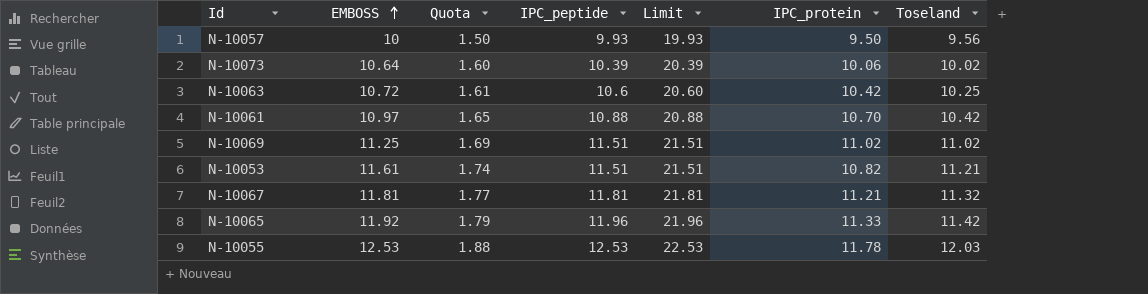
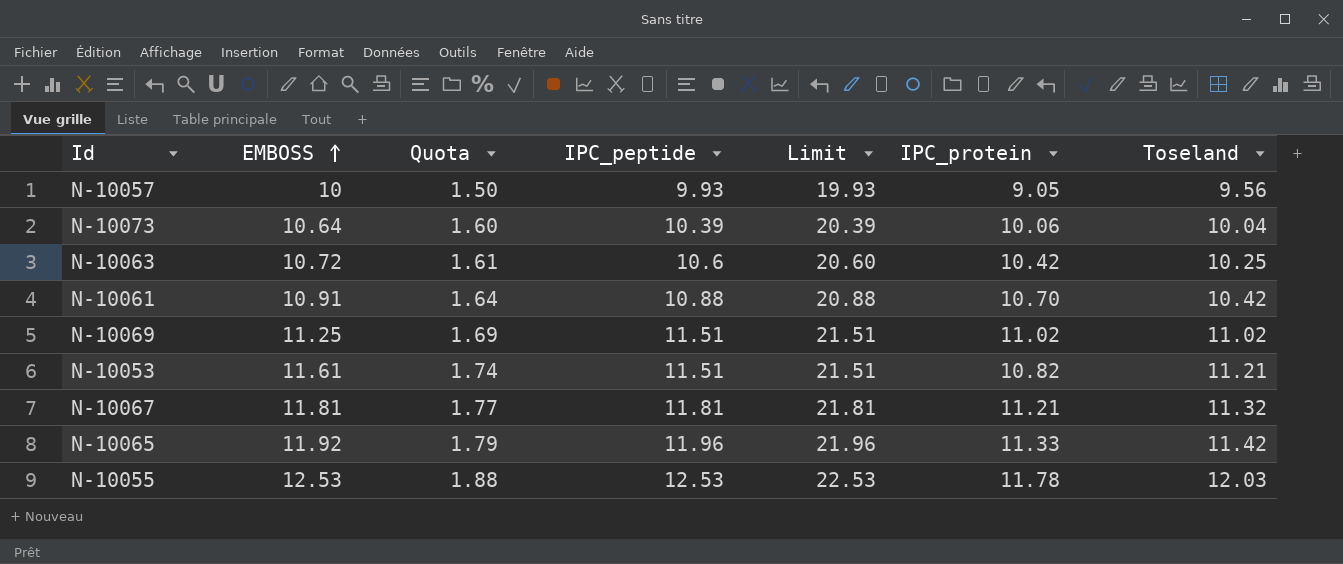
N-10057 | IPC_protein: 9.50 -> 9.05
N-10073 | Toseland: 10.02 -> 10.04
N-10061 | EMBOSS: 10.97 -> 10.91
N-10061 | Quota: 1.65 -> 1.64

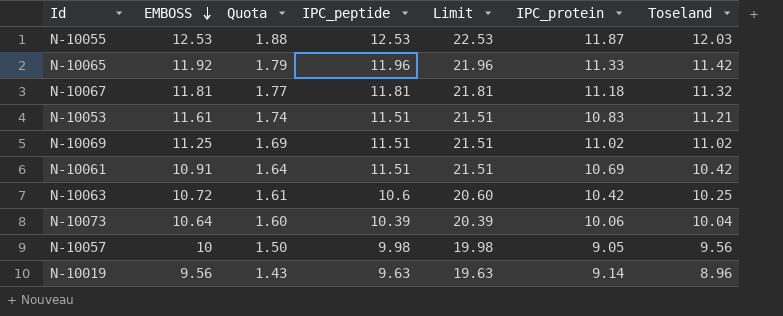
row order: EMBOSS ascending -> EMBOSS descending
N-10055 | IPC_protein: 11.78 -> 11.87
N-10067 | IPC_protein: 11.21 -> 11.18
N-10053 | IPC_protein: 10.82 -> 10.83
N-10061 | IPC_peptide: 10.88 -> 11.51
N-10061 | Limit: 20.88 -> 21.51
N-10061 | IPC_protein: 10.70 -> 10.69
N-10057 | IPC_peptide: 9.93 -> 9.98
N-10057 | Limit: 19.93 -> 19.98
row N-10019: none -> 9.56 | 1.43 | 9.63 | 19.63 | 9.14 | 8.96

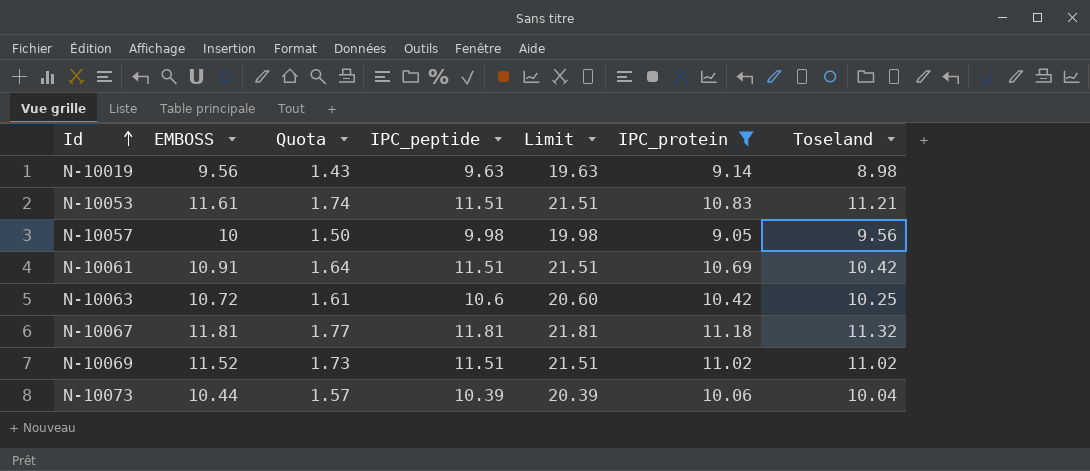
filter: none -> IPC_protein <= 11.18
row order: EMBOSS descending -> Id ascending
N-10019 | Toseland: 8.96 -> 8.98
N-10069 | EMBOSS: 11.25 -> 11.52
N-10069 | Quota: 1.69 -> 1.73
N-10073 | EMBOSS: 10.64 -> 10.44
N-10073 | Quota: 1.60 -> 1.57

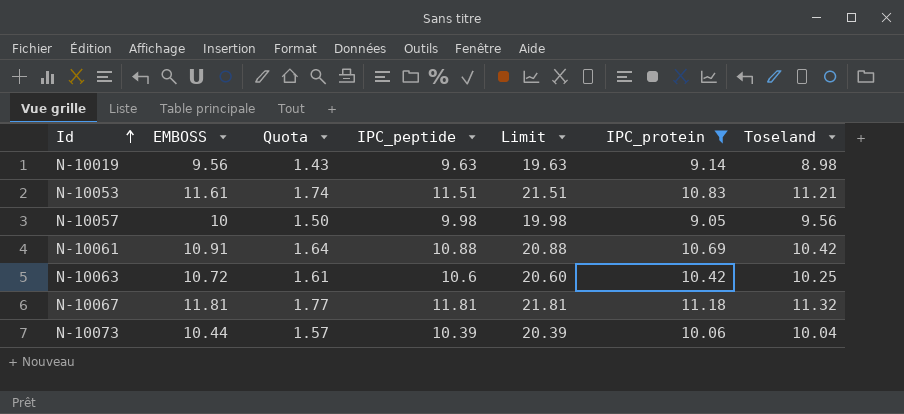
row N-10069: 11.52 | 1.73 | 11.51 | 21.51 | 11.02 | 11.02 -> none
N-10061 | IPC_peptide: 11.51 -> 10.88
N-10061 | Limit: 21.51 -> 20.88

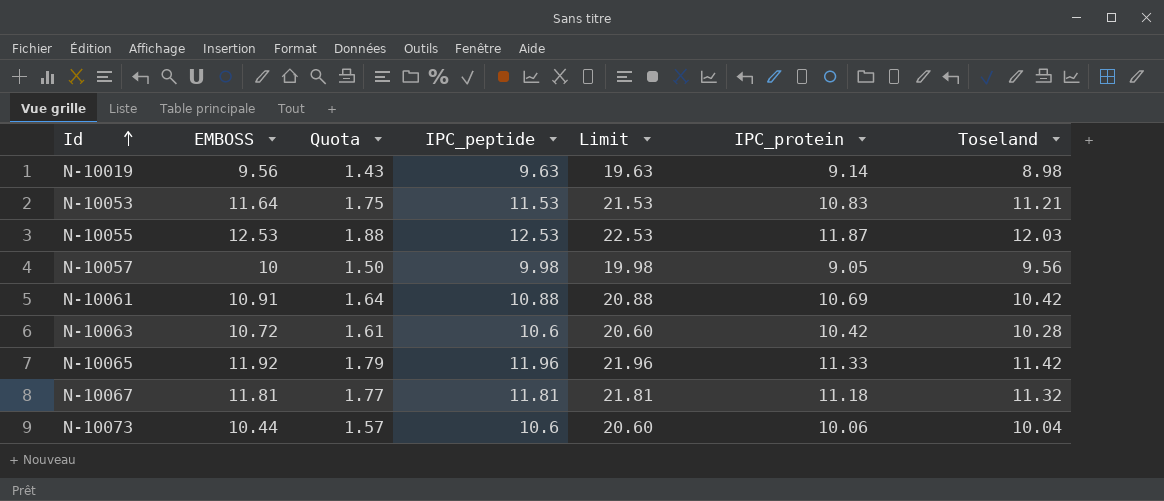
filter: IPC_protein <= 11.18 -> none
N-10053 | EMBOSS: 11.61 -> 11.64
N-10053 | Quota: 1.74 -> 1.75
N-10053 | IPC_peptide: 11.51 -> 11.53
N-10053 | Limit: 21.51 -> 21.53
N-10063 | Toseland: 10.25 -> 10.28
N-10073 | IPC_peptide: 10.39 -> 10.6
N-10073 | Limit: 20.39 -> 20.60

